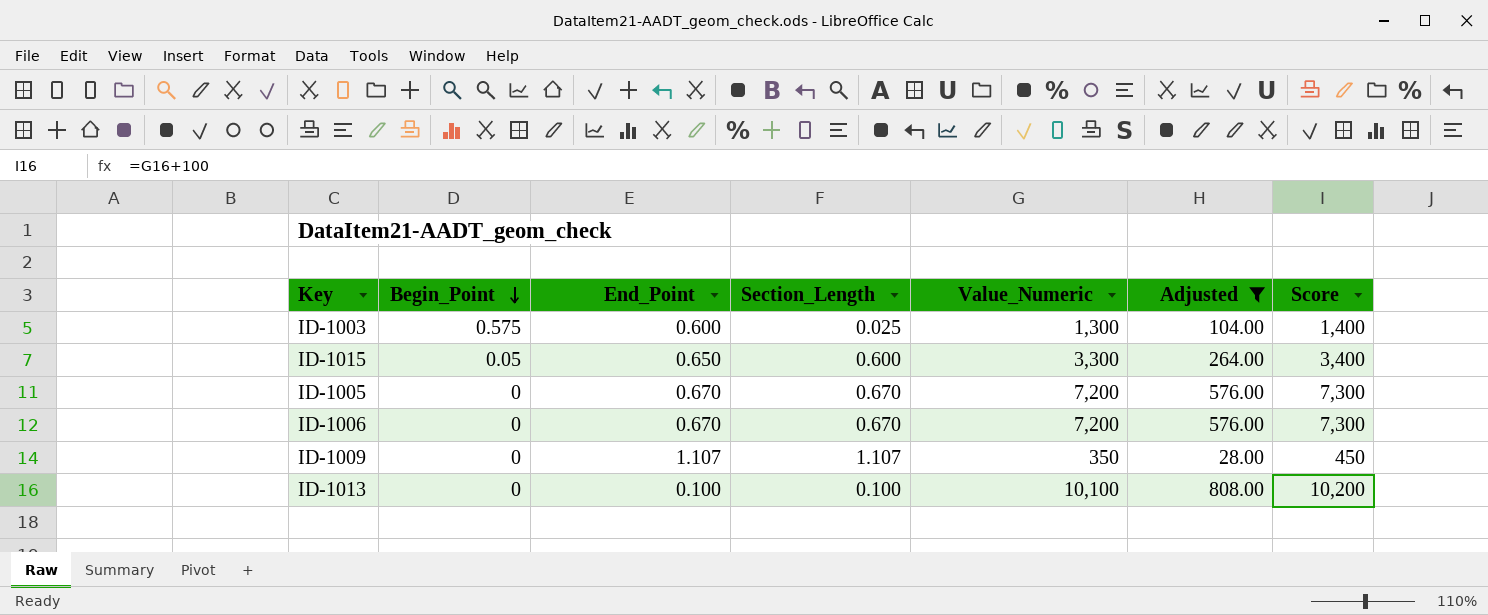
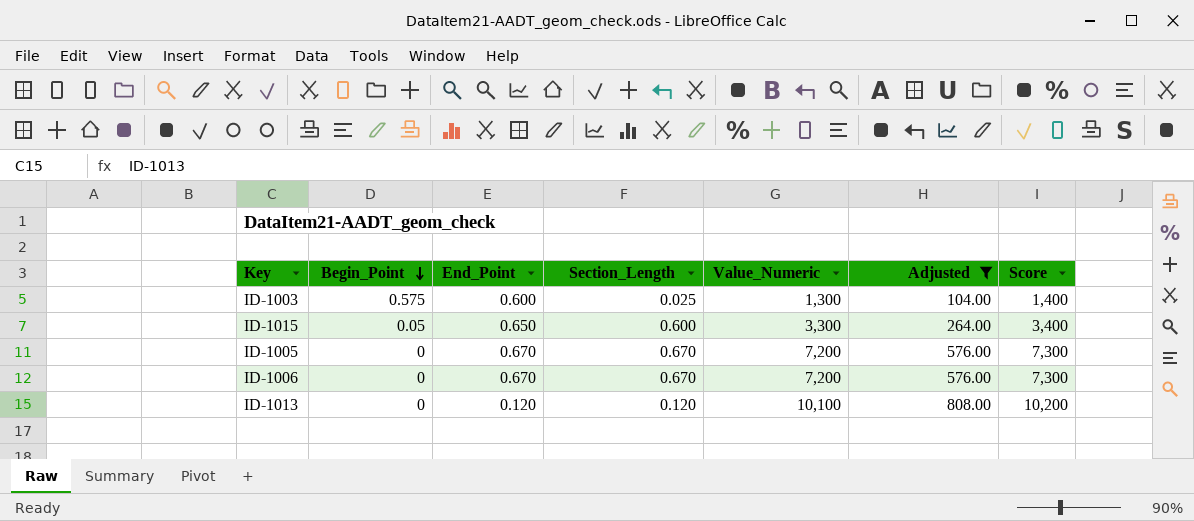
row ID-1009: 0 | 1.107 | 1.107 | 350 | 28.00 | 450 -> none
ID-1013 | End_Point: 0.100 -> 0.120
ID-1013 | Section_Length: 0.100 -> 0.120

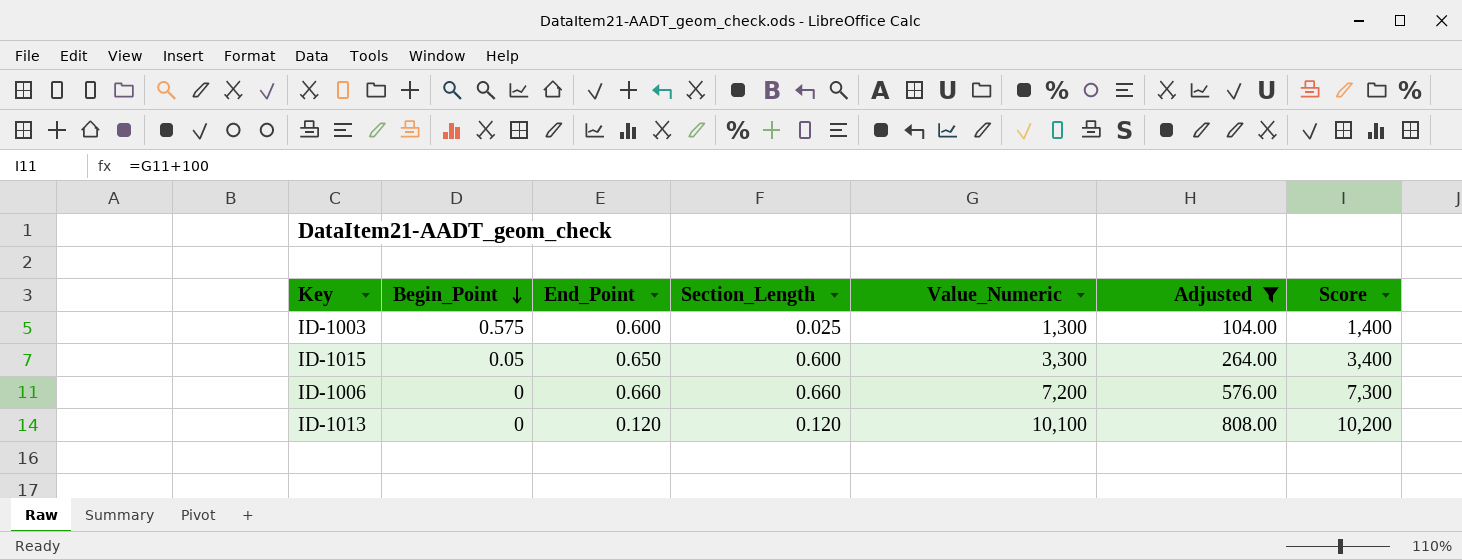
row ID-1005: 0 | 0.670 | 0.670 | 7,200 | 576.00 | 7,300 -> none
ID-1006 | End_Point: 0.670 -> 0.660
ID-1006 | Section_Length: 0.670 -> 0.660

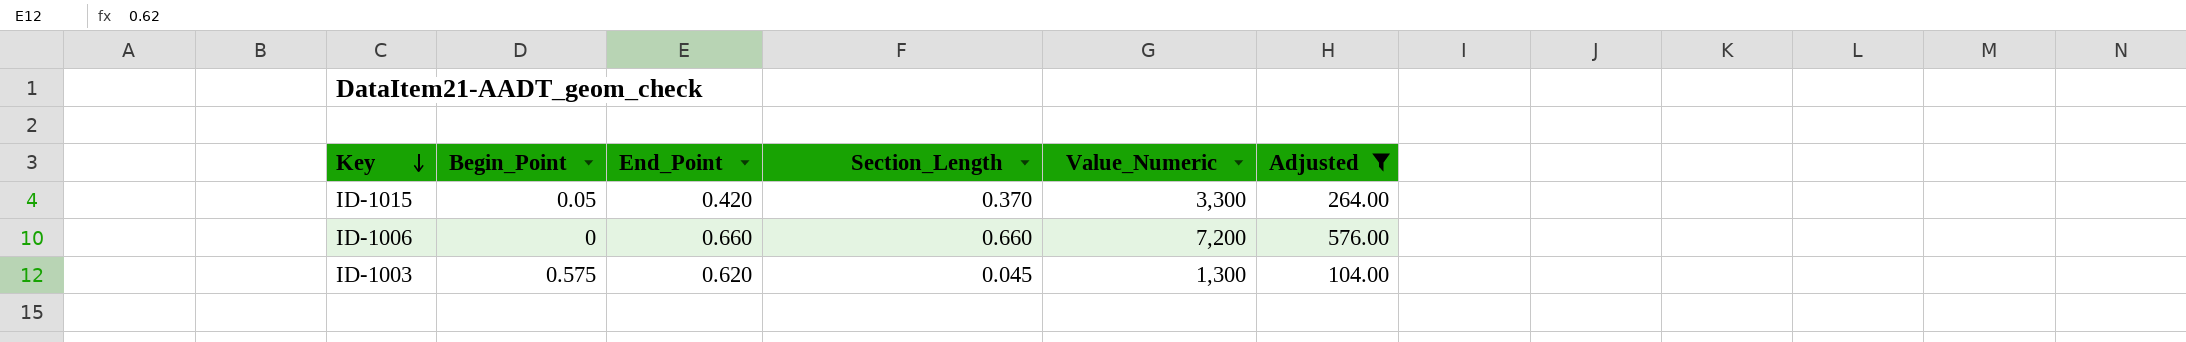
row order: Begin_Point descending -> Key descending
column Score | formula: [Value_Numeric] + 100 -> none
row ID-1013: 0 | 0.120 | 0.120 | 10,100 | 808.00 | 10,200 -> none
ID-1015 | End_Point: 0.650 -> 0.420
ID-1015 | Section_Length: 0.600 -> 0.370
ID-1003 | End_Point: 0.600 -> 0.620
ID-1003 | Section_Length: 0.025 -> 0.045

